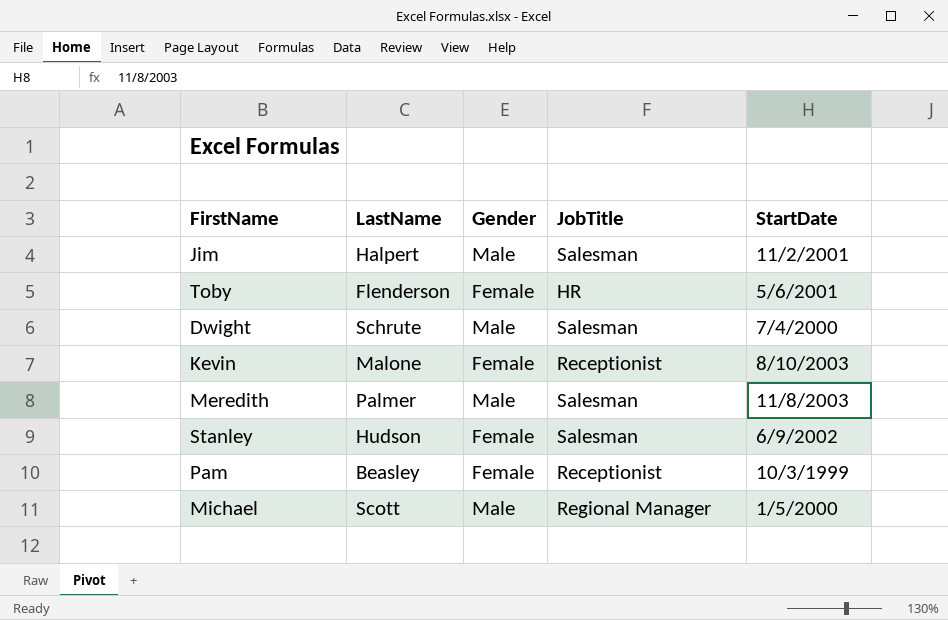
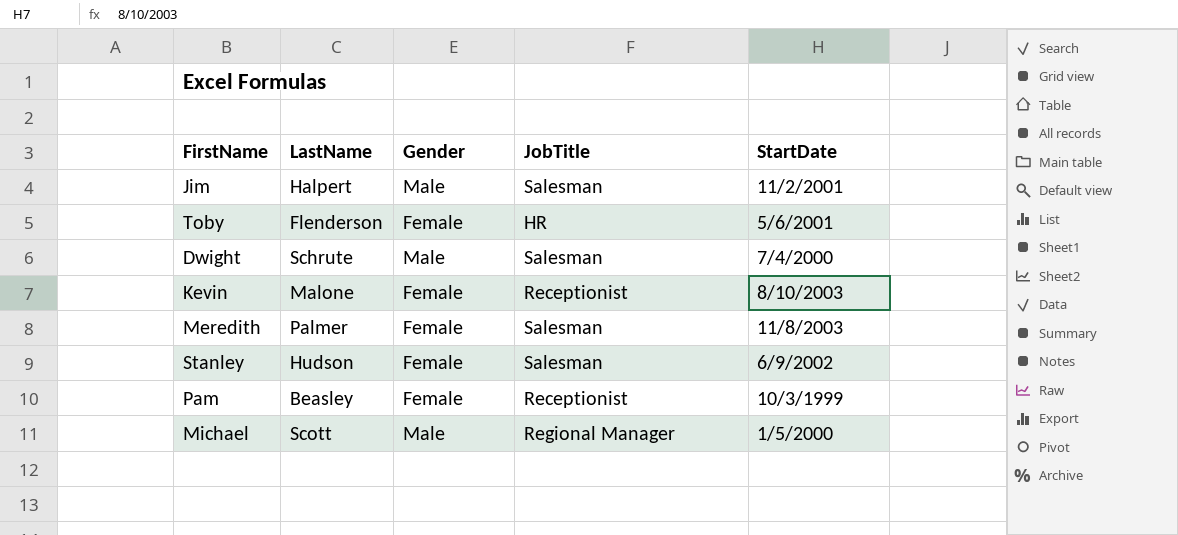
Meredith | Gender: Male -> Female

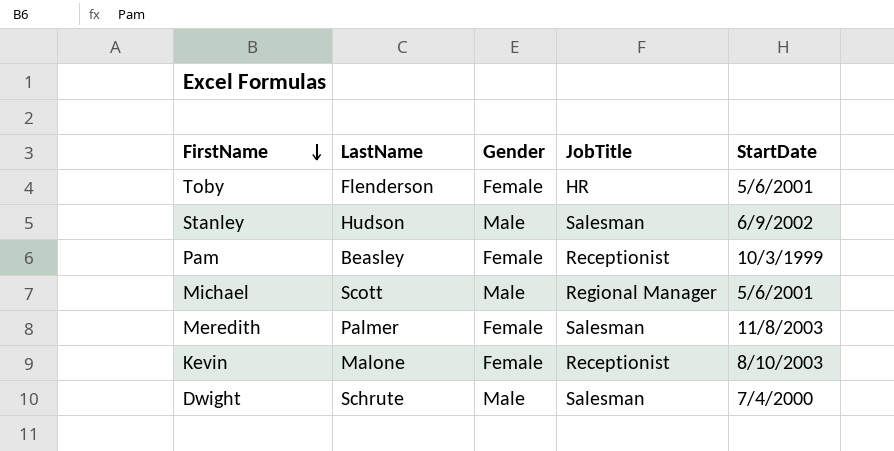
row order: none -> FirstName descending
row Jim: Halpert | Male | Salesman | 11/2/2001 -> none
Stanley | Gender: Female -> Male
Michael | StartDate: 1/5/2000 -> 5/6/2001

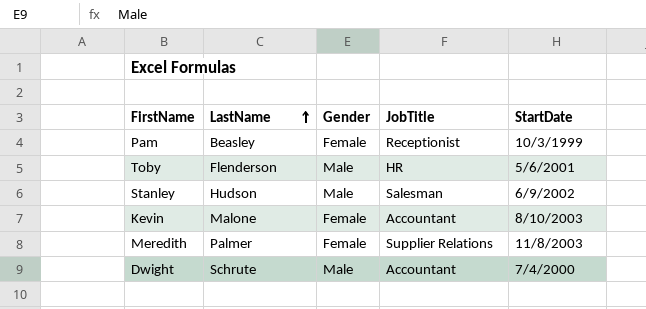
row order: FirstName descending -> LastName ascending
row Michael: Scott | Male | Regional Manager | 5/6/2001 -> none
Toby | Gender: Female -> Male
Kevin | JobTitle: Receptionist -> Accountant
Meredith | JobTitle: Salesman -> Supplier Relations
Dwight | JobTitle: Salesman -> Accountant

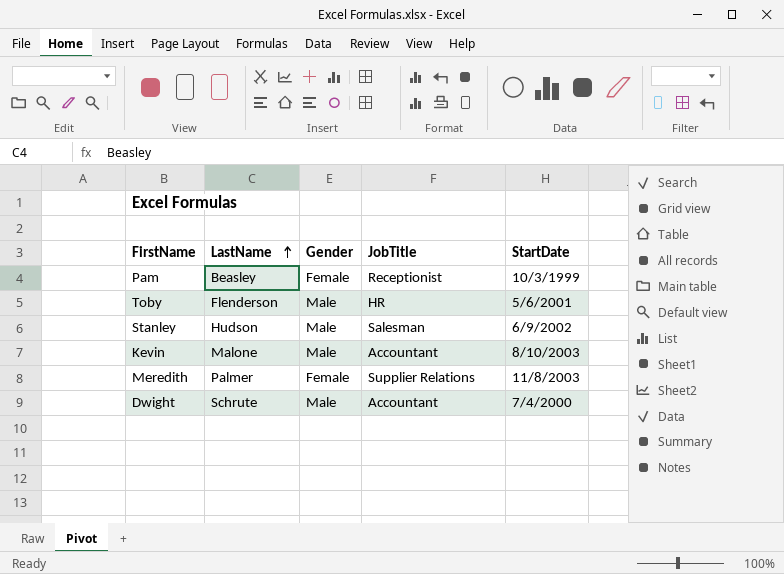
Kevin | Gender: Female -> Male

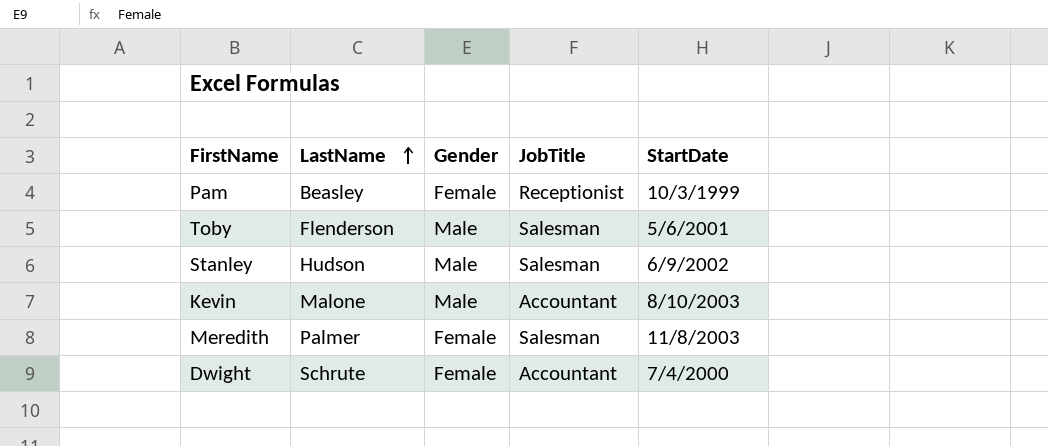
Toby | JobTitle: HR -> Salesman
Meredith | JobTitle: Supplier Relations -> Salesman
Dwight | Gender: Male -> Female

